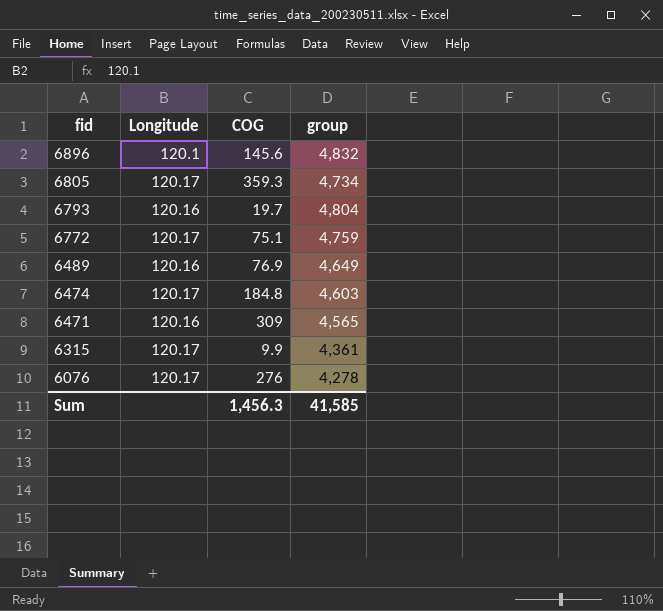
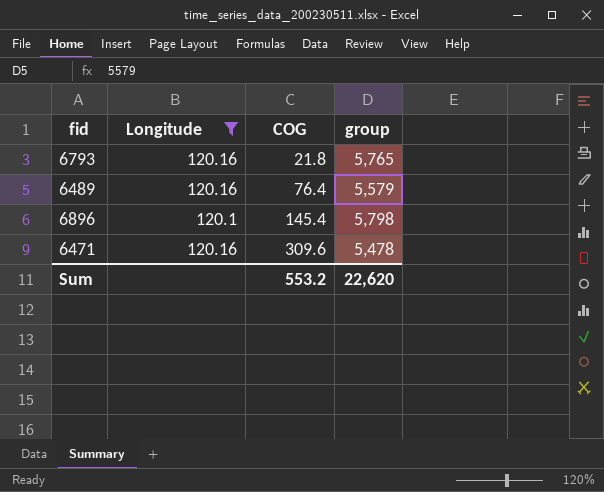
filter: none -> Longitude != 120.17
row order: fid descending -> COG ascending
6793 | COG: 19.7 -> 21.8
6793 | group: 4,804 -> 5,765
6489 | COG: 76.9 -> 76.4
6489 | group: 4,649 -> 5,579
6896 | COG: 145.6 -> 145.4
6896 | group: 4,832 -> 5,798
6471 | COG: 309 -> 309.6
6471 | group: 4,565 -> 5,478
Sum | COG: 1,456.3 -> 553.2
Sum | group: 41,585 -> 22,620

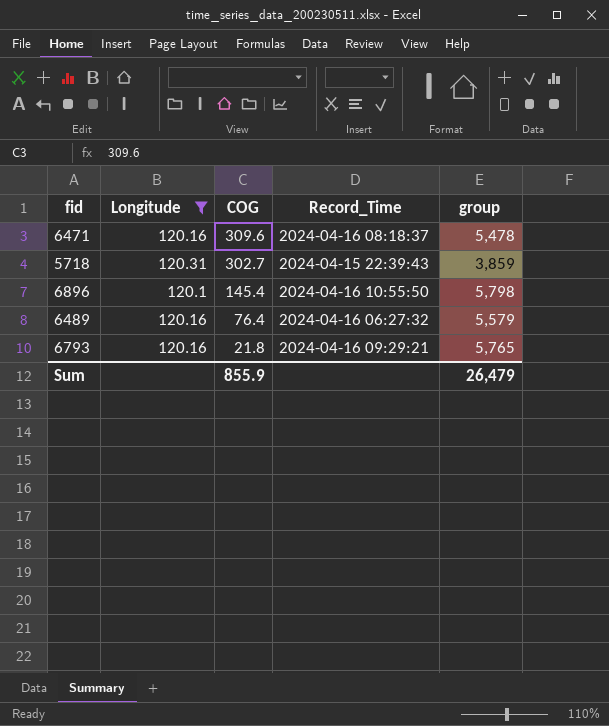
row order: COG ascending -> COG descending
column Record_Time | position: none -> 4
row 5718: none -> 120.31 | 302.7 | 2024-04-15 22:39:43 | 3,859
Sum | COG: 553.2 -> 855.9
Sum | group: 22,620 -> 26,479

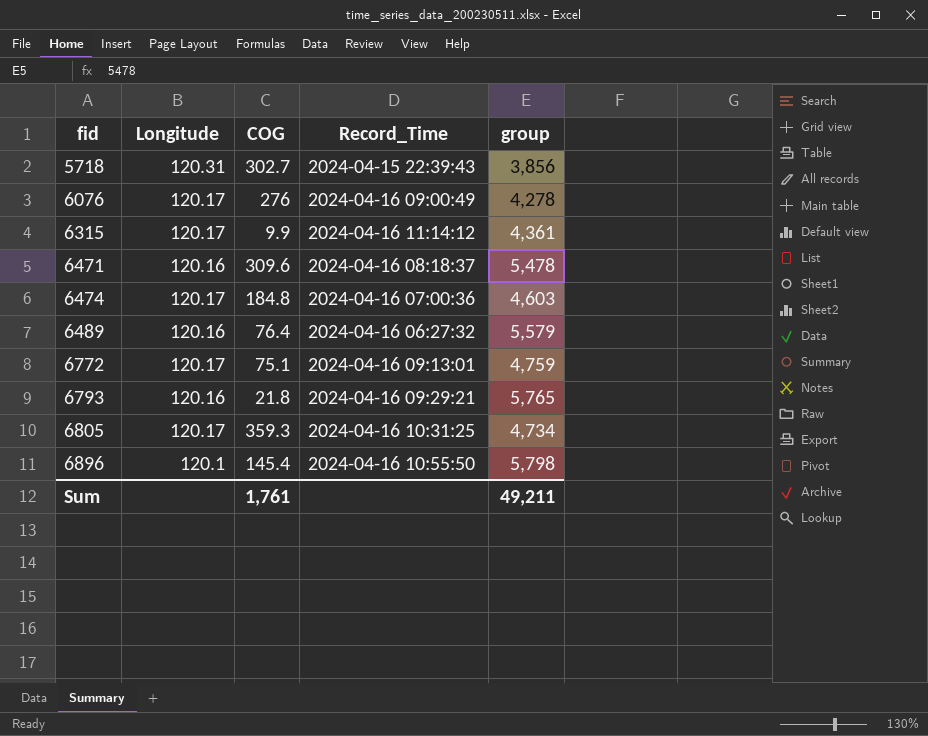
filter: Longitude != 120.17 -> none
row order: COG descending -> fid ascending
5718 | group: 3,859 -> 3,856
Sum | COG: 855.9 -> 1,761
Sum | group: 26,479 -> 49,211

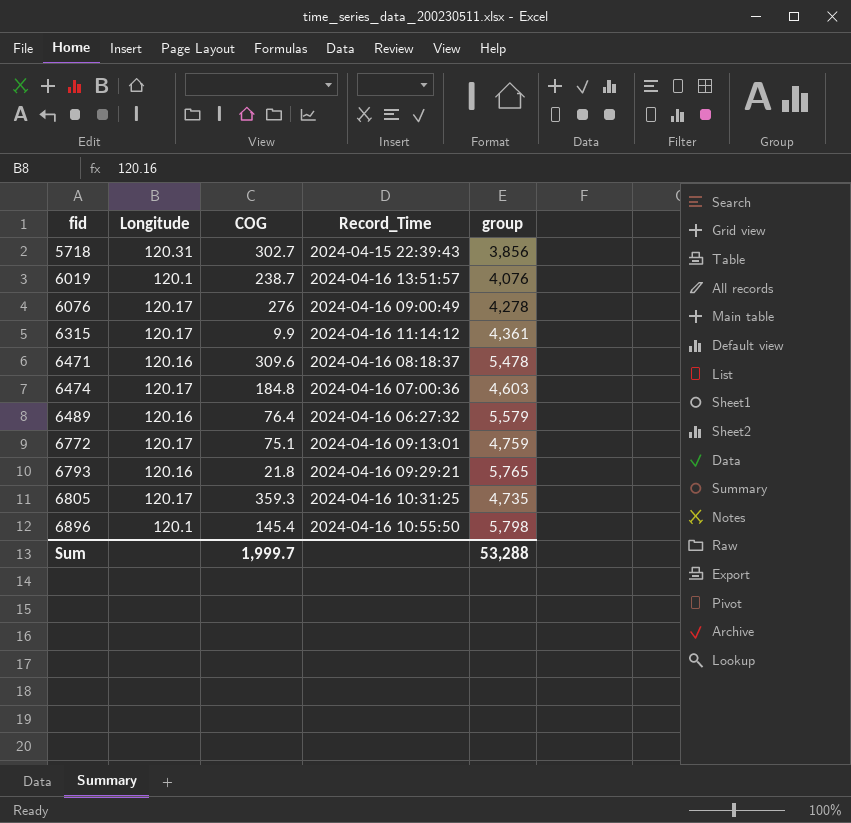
row 6019: none -> 120.1 | 238.7 | 2024-04-16 13:51:57 | 4,076
6805 | group: 4,734 -> 4,735
Sum | COG: 1,761 -> 1,999.7
Sum | group: 49,211 -> 53,288

